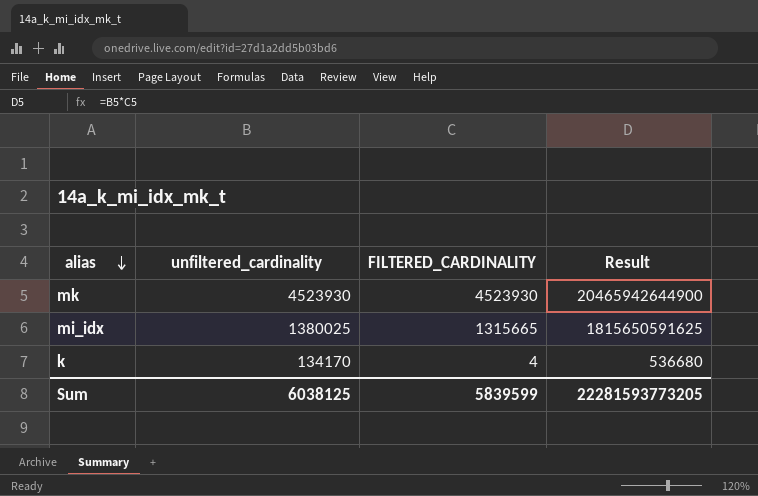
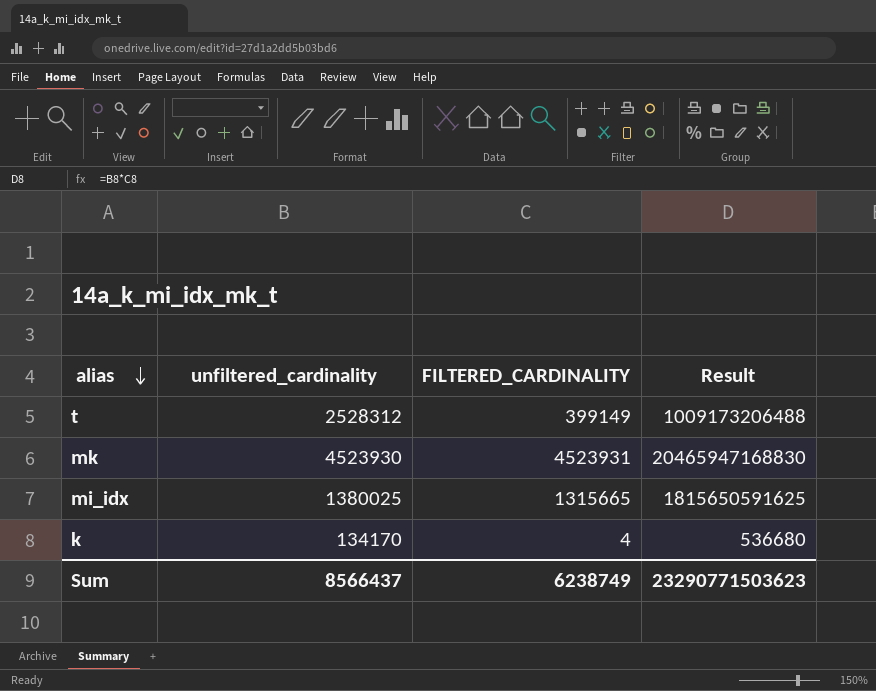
row t: none -> 2528312 | 399149 | 1009173206488
mk | FILTERED_CARDINALITY: 4523930 -> 4523931
mk | Result: 20465942644900 -> 20465947168830
Sum | unfiltered_cardinality: 6038125 -> 8566437
Sum | FILTERED_CARDINALITY: 5839599 -> 6238749
Sum | Result: 22281593773205 -> 23290771503623

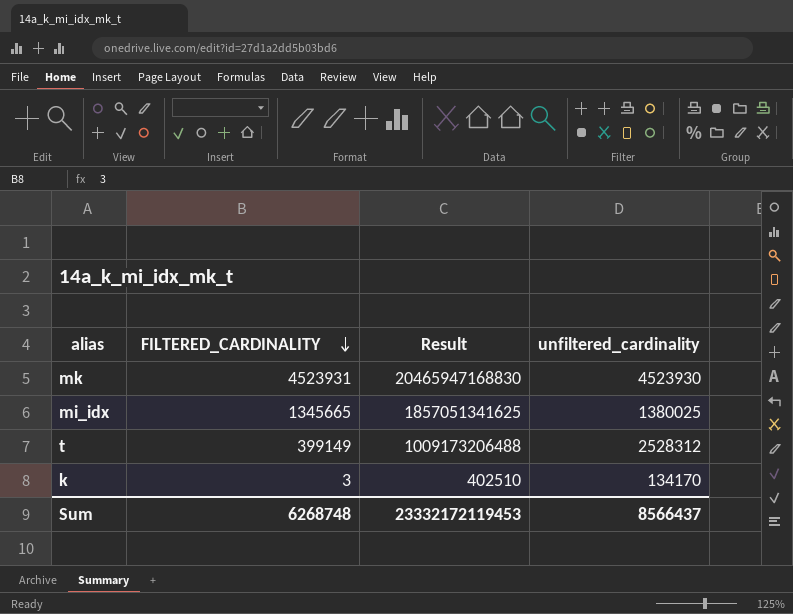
row order: alias descending -> FILTERED_CARDINALITY descending
column unfiltered_cardinality | position: 2 -> 4
mi_idx | FILTERED_CARDINALITY: 1315665 -> 1345665
mi_idx | Result: 1815650591625 -> 1857051341625
k | FILTERED_CARDINALITY: 4 -> 3
k | Result: 536680 -> 402510
Sum | FILTERED_CARDINALITY: 6238749 -> 6268748
Sum | Result: 23290771503623 -> 23332172119453

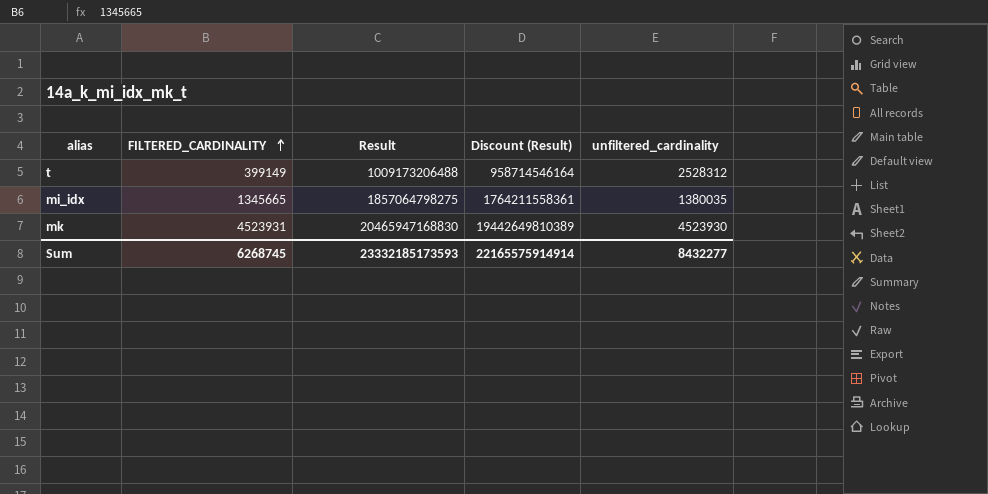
row order: FILTERED_CARDINALITY descending -> FILTERED_CARDINALITY ascending
column Discount (Result) | formula: none -> [Result] * 0.95
row k: 3 | 402510 | 134170 -> none
mi_idx | Result: 1857051341625 -> 1857064798275
mi_idx | unfiltered_cardinality: 1380025 -> 1380035
Sum | FILTERED_CARDINALITY: 6268748 -> 6268745
Sum | Result: 23332172119453 -> 23332185173593
Sum | unfiltered_cardinality: 8566437 -> 8432277

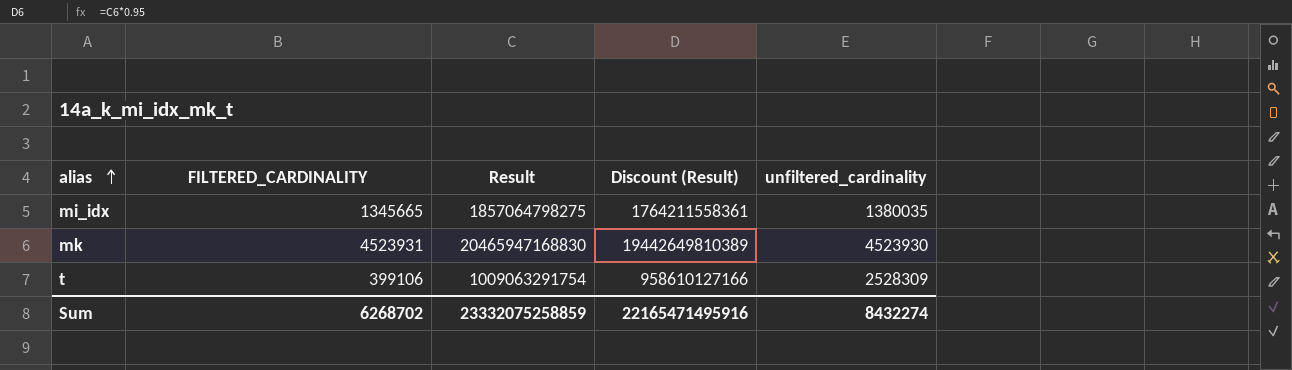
row order: FILTERED_CARDINALITY ascending -> alias ascending
t | FILTERED_CARDINALITY: 399149 -> 399106
t | Result: 1009173206488 -> 1009063291754
t | Discount (Result): 958714546164 -> 958610127166
t | unfiltered_cardinality: 2528312 -> 2528309
Sum | FILTERED_CARDINALITY: 6268745 -> 6268702
Sum | Result: 23332185173593 -> 23332075258859
Sum | Discount (Result): 22165575914914 -> 22165471495916
Sum | unfiltered_cardinality: 8432277 -> 8432274

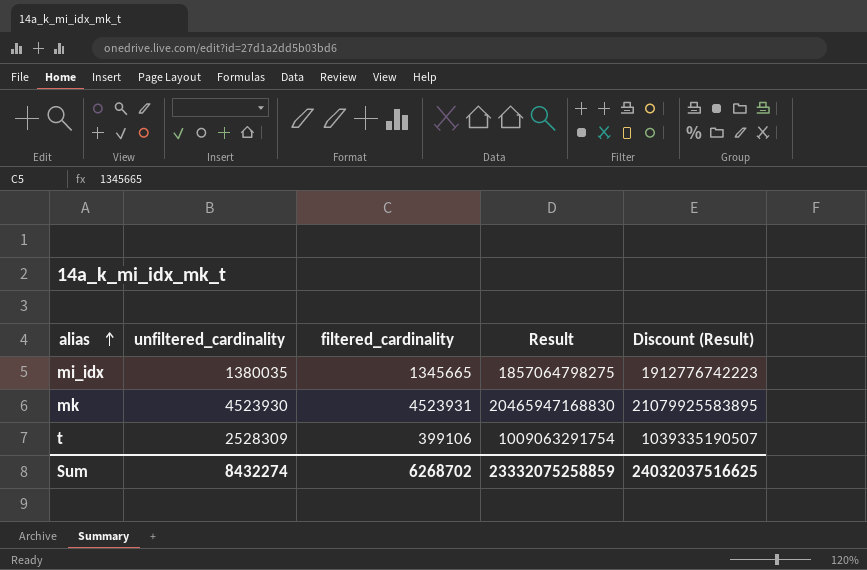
column unfiltered_cardinality | position: 5 -> 2
column name: FILTERED_CARDINALITY -> filtered_cardinality
column Discount (Result) | formula: [Result] * 0.95 -> [Result] * 1.03
Sum | Discount (Result): 22165471495916 -> 24032037516625

